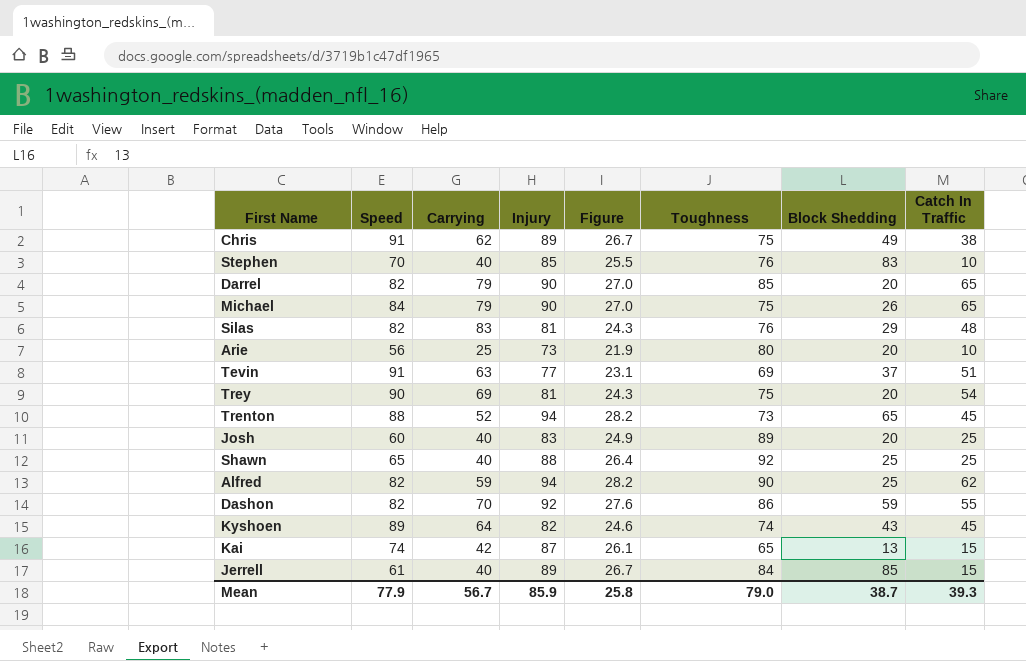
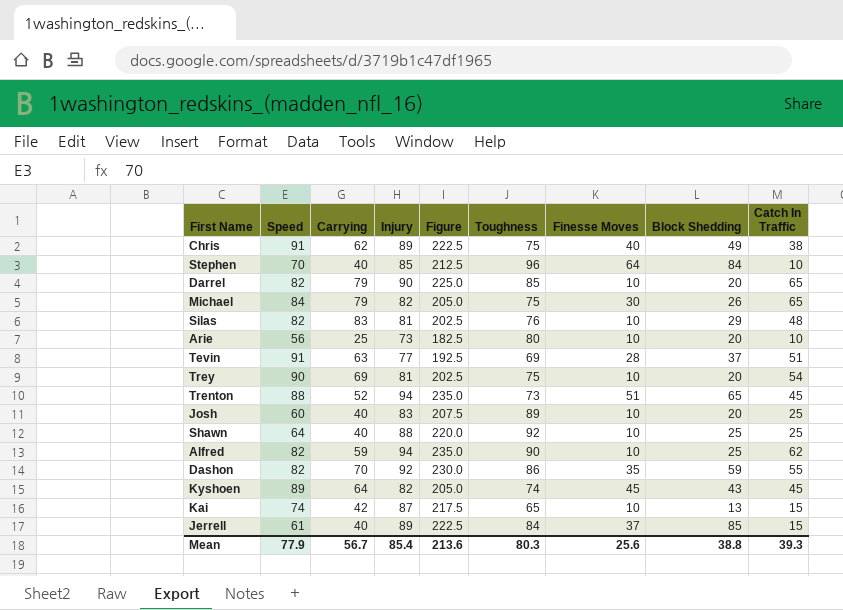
column Figure | formula: [Injury] * 0.3 -> [Injury] * 2.5
column Finesse Moves | position: none -> 7
Stephen | Toughness: 76 -> 96
Stephen | Block Shedding: 83 -> 84
Michael | Injury: 90 -> 82
Shawn | Speed: 65 -> 64
Mean | Injury: 85.9 -> 85.4
Mean | Figure: 25.8 -> 213.6
Mean | Toughness: 79.0 -> 80.3
Mean | Block Shedding: 38.7 -> 38.8

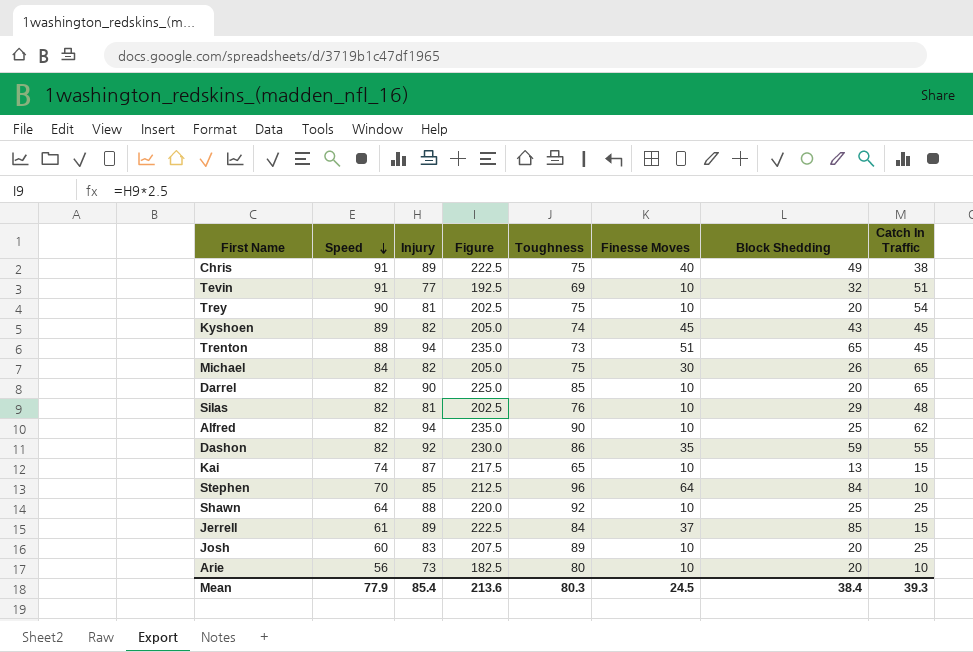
row order: none -> Speed descending
column Carrying | position: 3 -> none
Tevin | Finesse Moves: 28 -> 10
Tevin | Block Shedding: 37 -> 32
Mean | Finesse Moves: 25.6 -> 24.5
Mean | Block Shedding: 38.8 -> 38.4

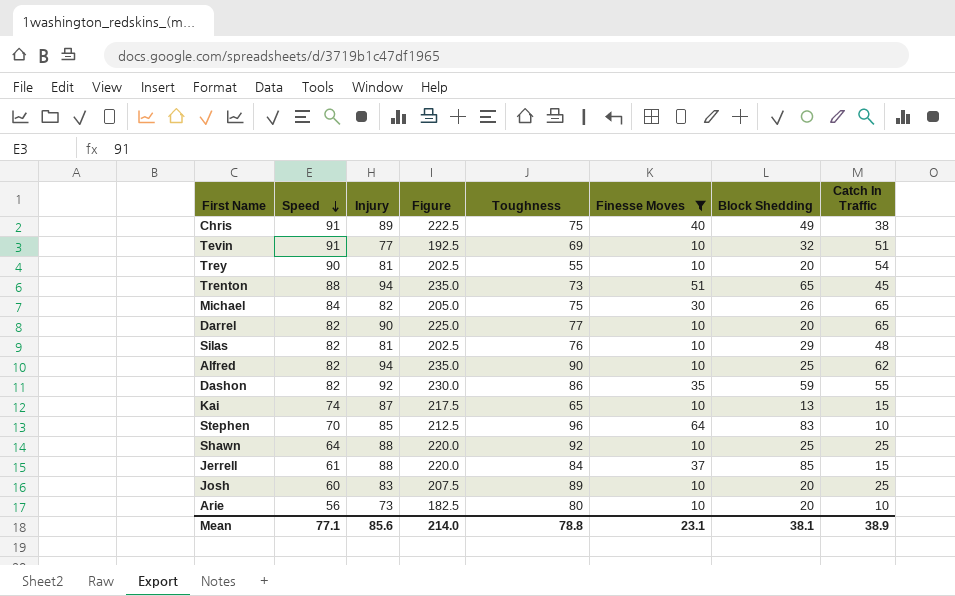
filter: none -> Finesse Moves != 45
Trey | Toughness: 75 -> 55
Darrel | Toughness: 85 -> 77
Stephen | Block Shedding: 84 -> 83
Jerrell | Injury: 89 -> 88
Jerrell | Figure: 222.5 -> 220.0
Mean | Speed: 77.9 -> 77.1
Mean | Injury: 85.4 -> 85.6
Mean | Figure: 213.6 -> 214.0
Mean | Toughness: 80.3 -> 78.8
Mean | Finesse Moves: 24.5 -> 23.1
Mean | Block Shedding: 38.4 -> 38.1
Mean | Catch In Traffic: 39.3 -> 38.9

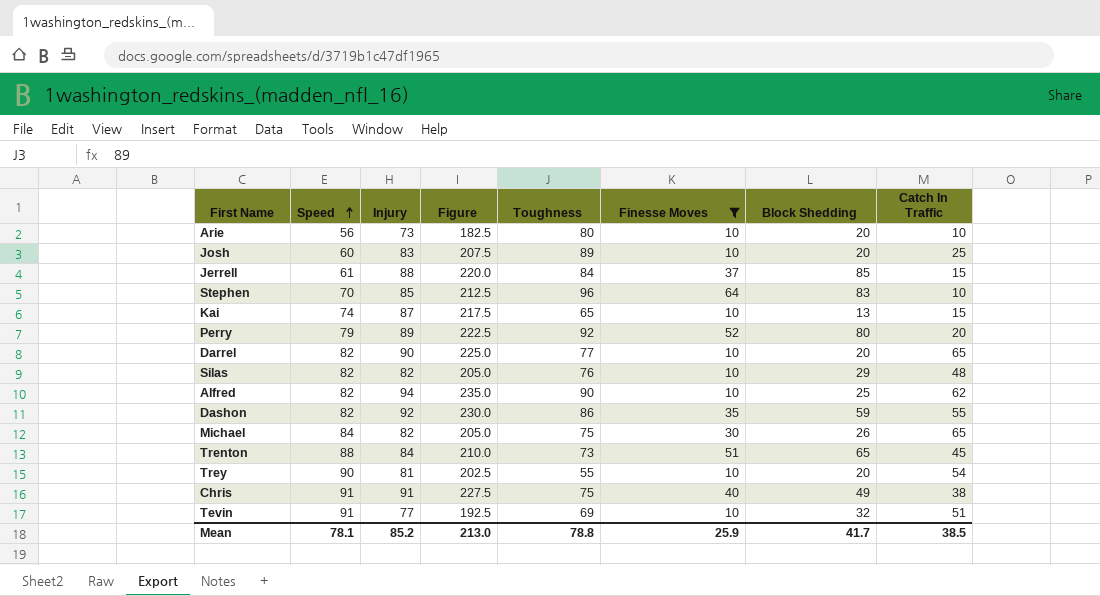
row order: Speed descending -> Speed ascending
row Shawn: 64 | 88 | 220.0 | 92 | 10 | 25 | 25 -> none
row Perry: none -> 79 | 89 | 222.5 | 92 | 52 | 80 | 20
Silas | Injury: 81 -> 82
Silas | Figure: 202.5 -> 205.0
Trenton | Injury: 94 -> 84
Trenton | Figure: 235.0 -> 210.0
Chris | Injury: 89 -> 91
Chris | Figure: 222.5 -> 227.5
Mean | Speed: 77.1 -> 78.1
Mean | Injury: 85.6 -> 85.2
Mean | Figure: 214.0 -> 213.0
Mean | Finesse Moves: 23.1 -> 25.9
Mean | Block Shedding: 38.1 -> 41.7
Mean | Catch In Traffic: 38.9 -> 38.5

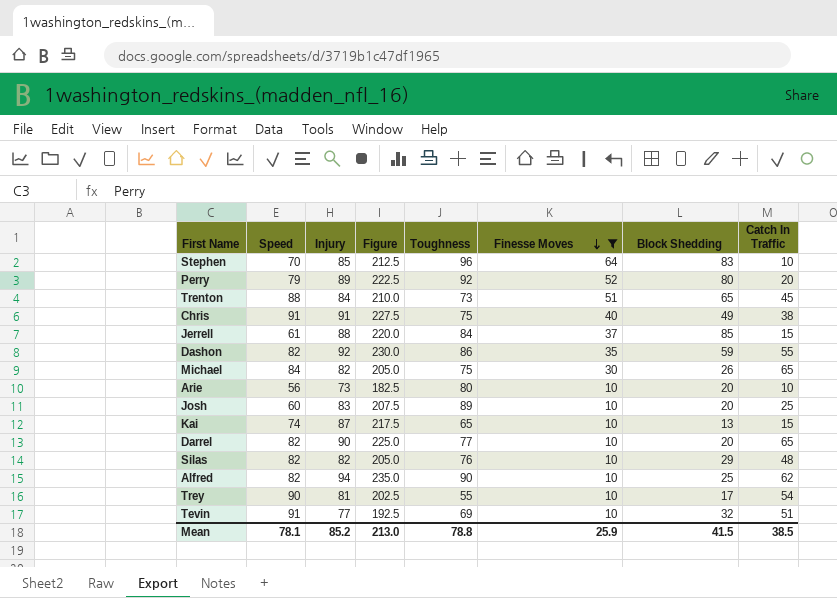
row order: Speed ascending -> Finesse Moves descending
Trey | Block Shedding: 20 -> 17
Mean | Block Shedding: 41.7 -> 41.5

